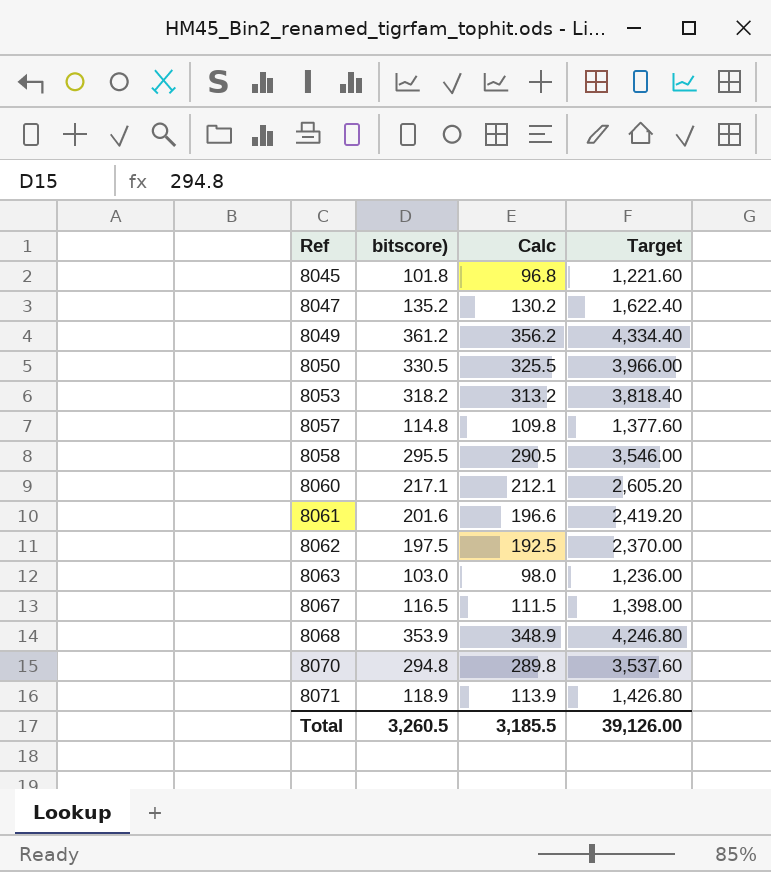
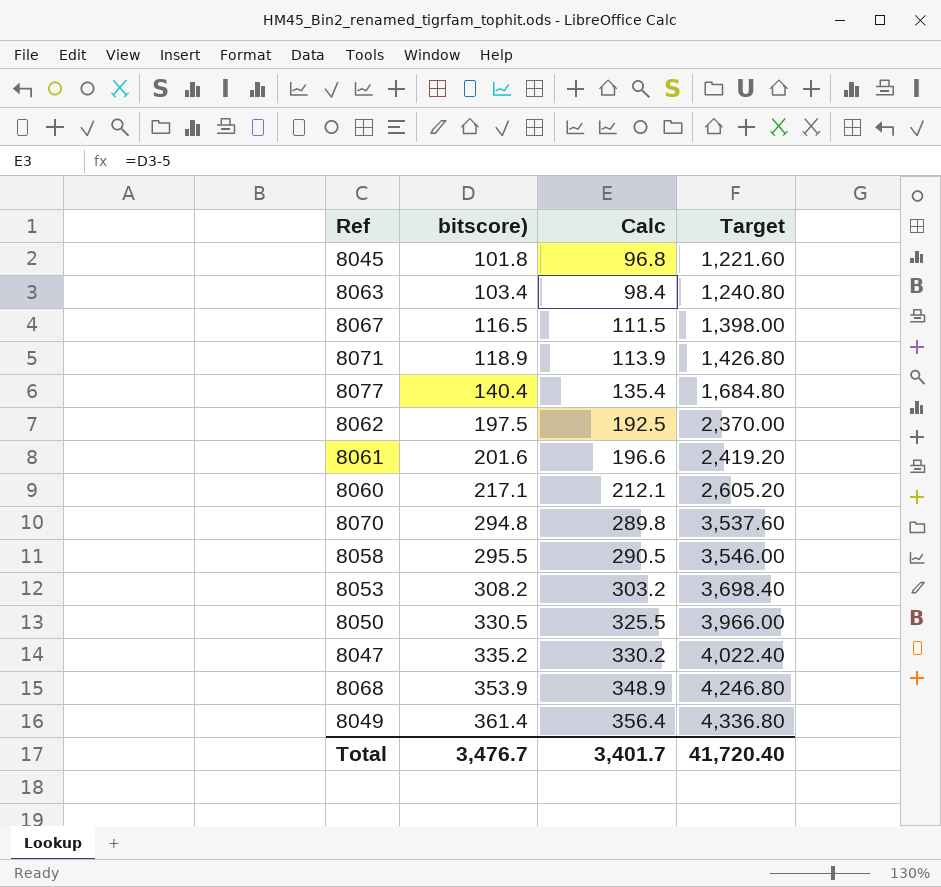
row order: Ref ascending -> bitscore) ascending
row 8057: 114.8 | 109.8 | 1,377.60 -> none
8063 | bitscore): 103.0 -> 103.4
8063 | Calc: 98.0 -> 98.4
8063 | Target: 1,236.00 -> 1,240.80
row 8077: none -> 140.4 | 135.4 | 1,684.80
8053 | bitscore): 318.2 -> 308.2
8053 | Calc: 313.2 -> 303.2
8053 | Target: 3,818.40 -> 3,698.40
8047 | bitscore): 135.2 -> 335.2
8047 | Calc: 130.2 -> 330.2
8047 | Target: 1,622.40 -> 4,022.40
8049 | bitscore): 361.2 -> 361.4
8049 | Calc: 356.2 -> 356.4
8049 | Target: 4,334.40 -> 4,336.80
Total | bitscore): 3,260.5 -> 3,476.7
Total | Calc: 3,185.5 -> 3,401.7
Total | Target: 39,126.00 -> 41,720.40

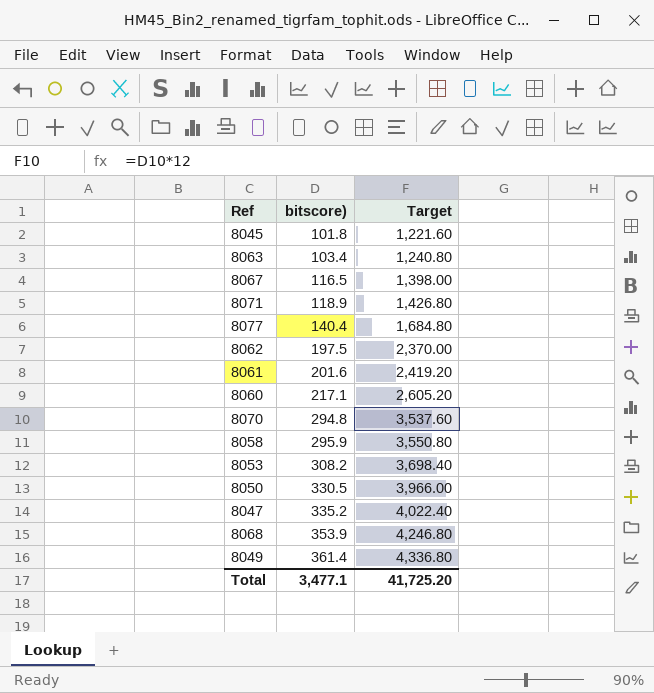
column Calc | formula: [bitscore)] - 5 -> none
8058 | bitscore): 295.5 -> 295.9
8058 | Target: 3,546.00 -> 3,550.80
Total | bitscore): 3,476.7 -> 3,477.1
Total | Target: 41,720.40 -> 41,725.20

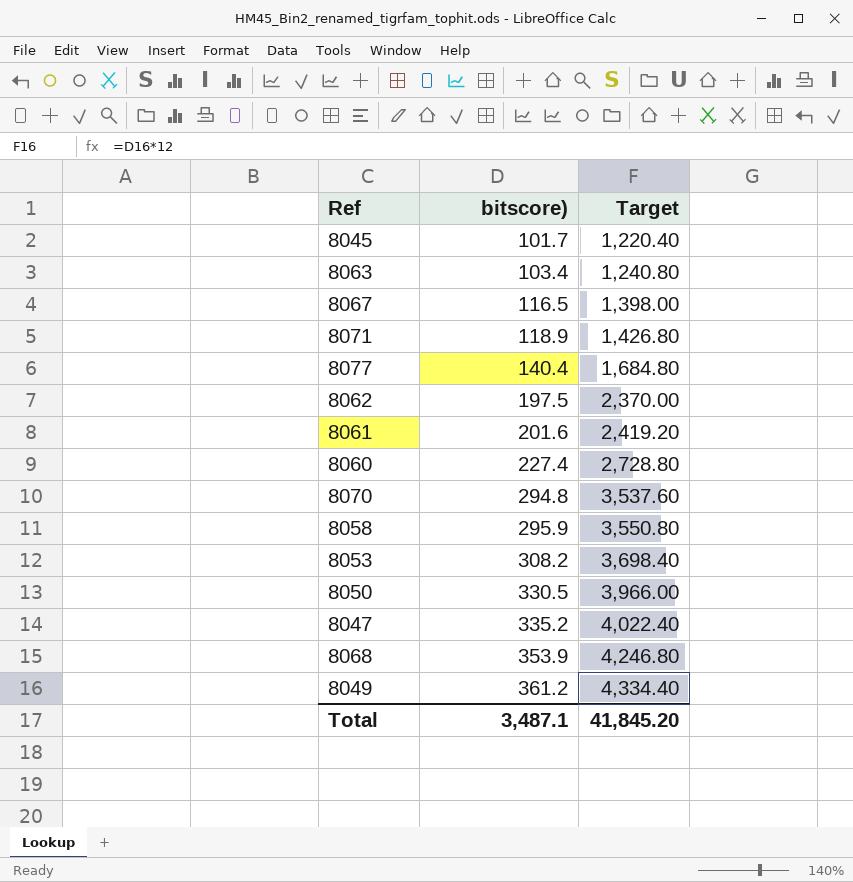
8045 | bitscore): 101.8 -> 101.7
8045 | Target: 1,221.60 -> 1,220.40
8060 | bitscore): 217.1 -> 227.4
8060 | Target: 2,605.20 -> 2,728.80
8049 | bitscore): 361.4 -> 361.2
8049 | Target: 4,336.80 -> 4,334.40
Total | bitscore): 3,477.1 -> 3,487.1
Total | Target: 41,725.20 -> 41,845.20

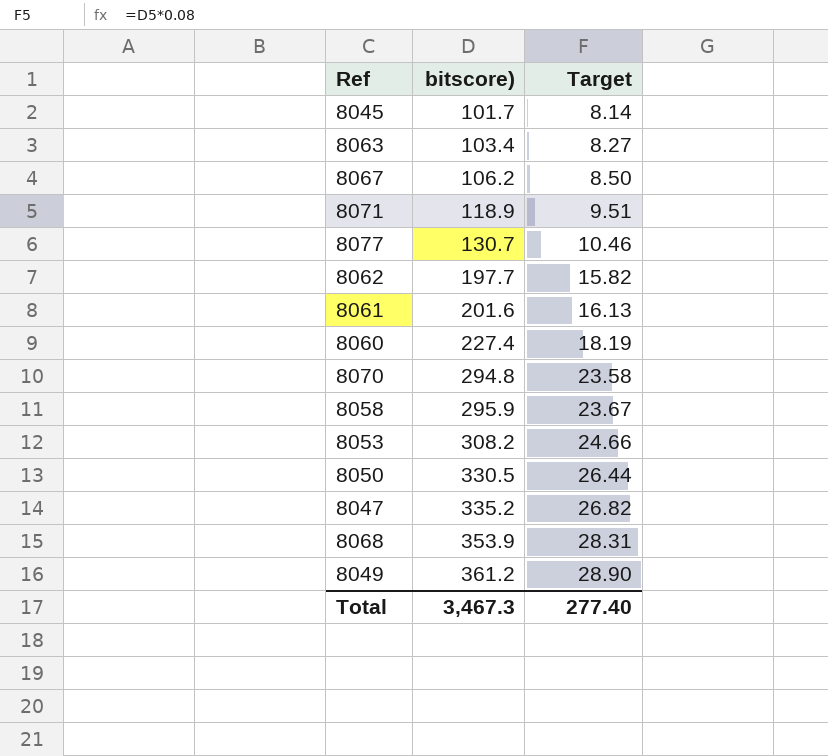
column Target | formula: [bitscore)] * 12 -> [bitscore)] * 0.08
8067 | bitscore): 116.5 -> 106.2
8077 | bitscore): 140.4 -> 130.7
8062 | bitscore): 197.5 -> 197.7
Total | bitscore): 3,487.1 -> 3,467.3
Total | Target: 41,845.20 -> 277.40

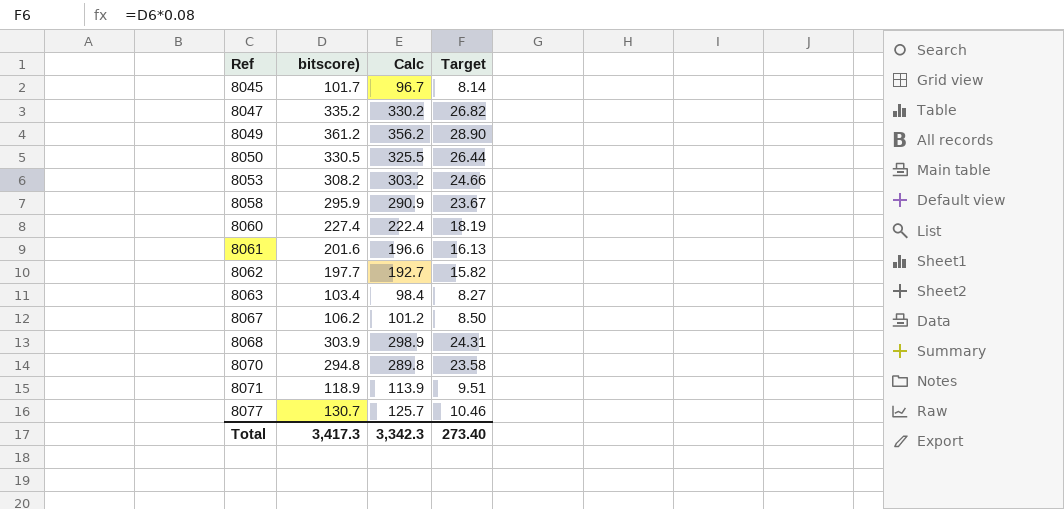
row order: bitscore) ascending -> Ref ascending
column Calc | formula: none -> [bitscore)] - 5
8068 | bitscore): 353.9 -> 303.9
8068 | Target: 28.31 -> 24.31
Total | bitscore): 3,467.3 -> 3,417.3
Total | Target: 277.40 -> 273.40

